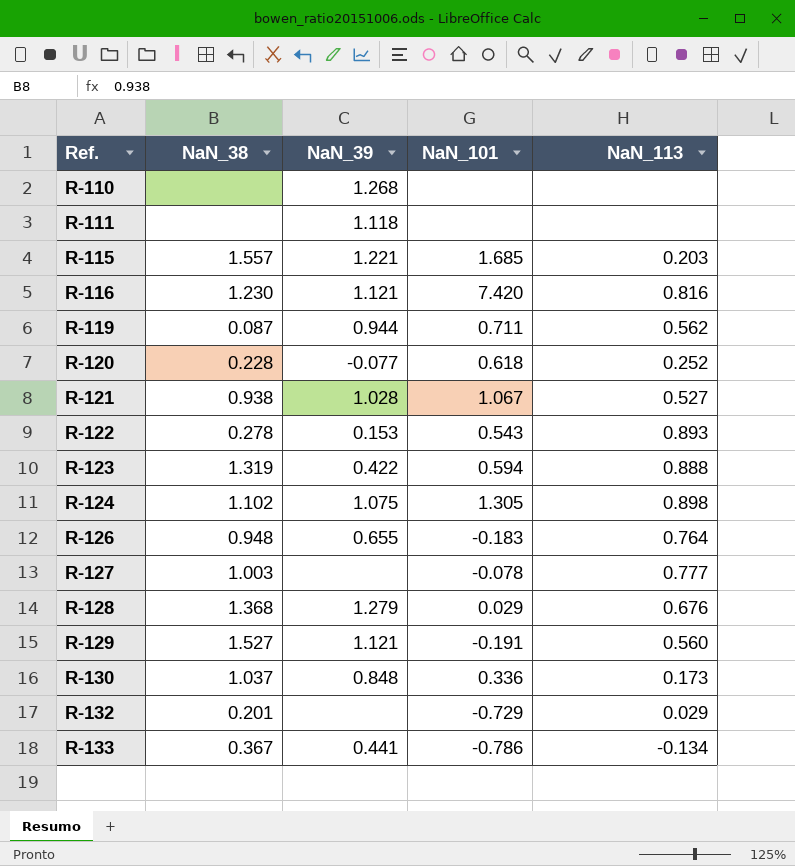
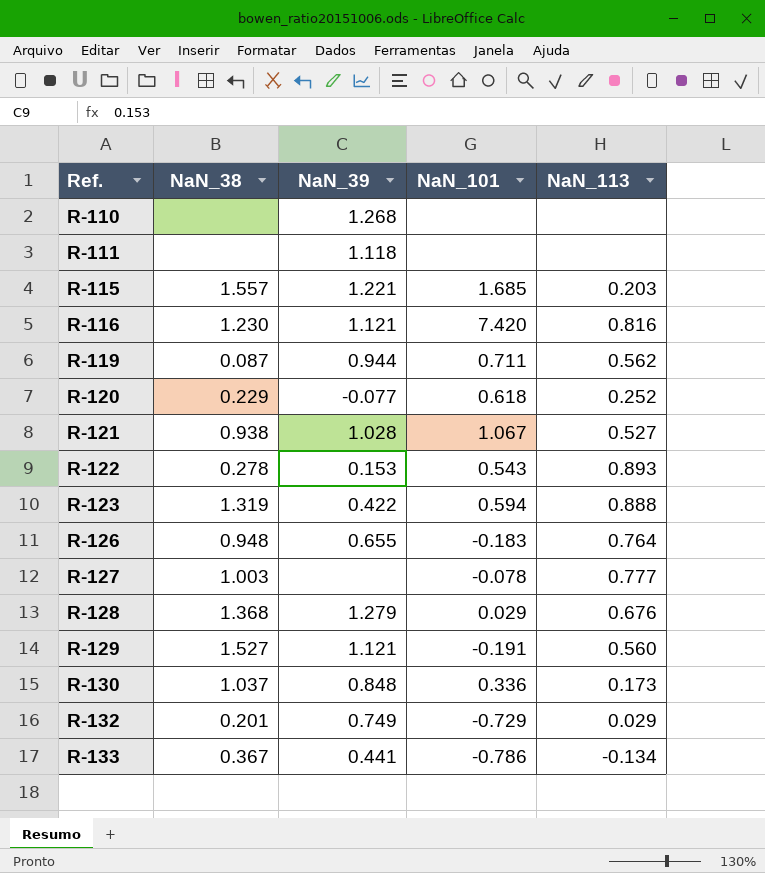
row R-124: 1.102 | 1.075 | 1.305 | 0.898 -> none
R-120 | NaN_38: 0.228 -> 0.229
R-132 | NaN_39: none -> 0.749

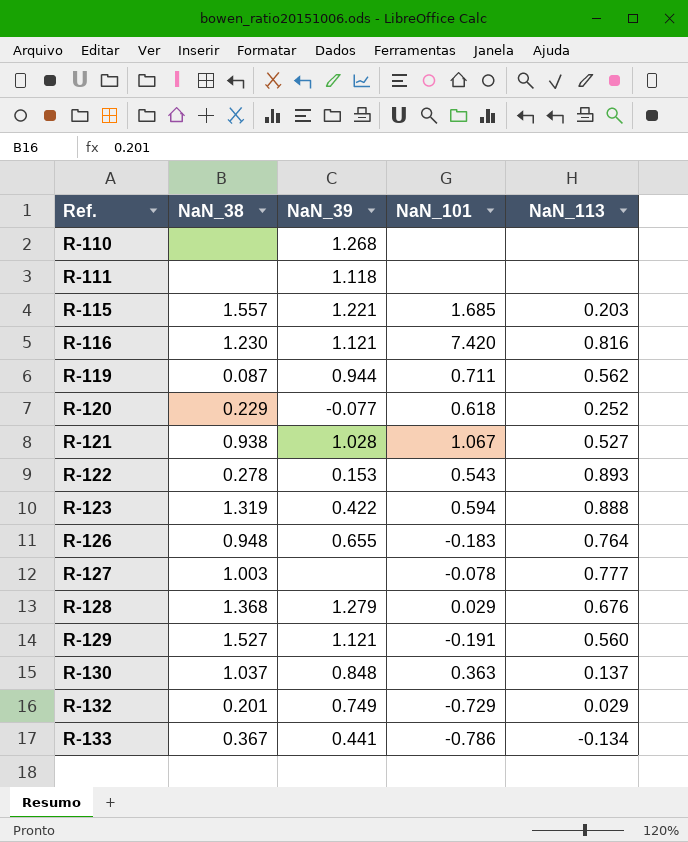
R-130 | NaN_101: 0.336 -> 0.363
R-130 | NaN_113: 0.173 -> 0.137

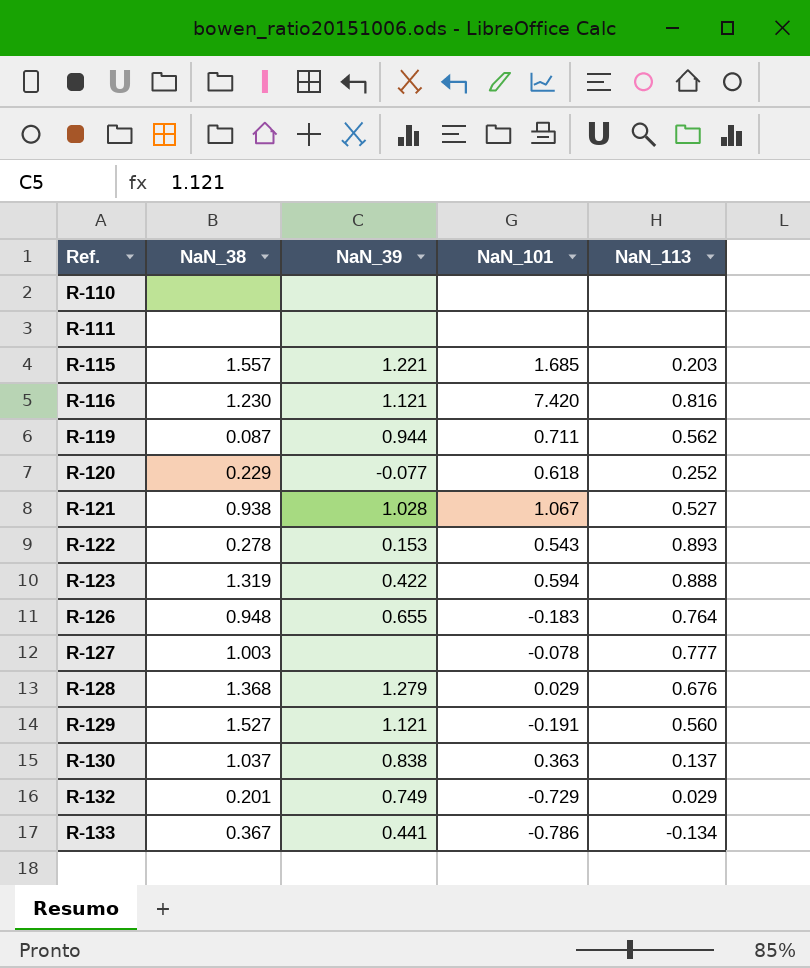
R-110 | NaN_39: 1.268 -> none
R-111 | NaN_39: 1.118 -> none
R-130 | NaN_39: 0.848 -> 0.838

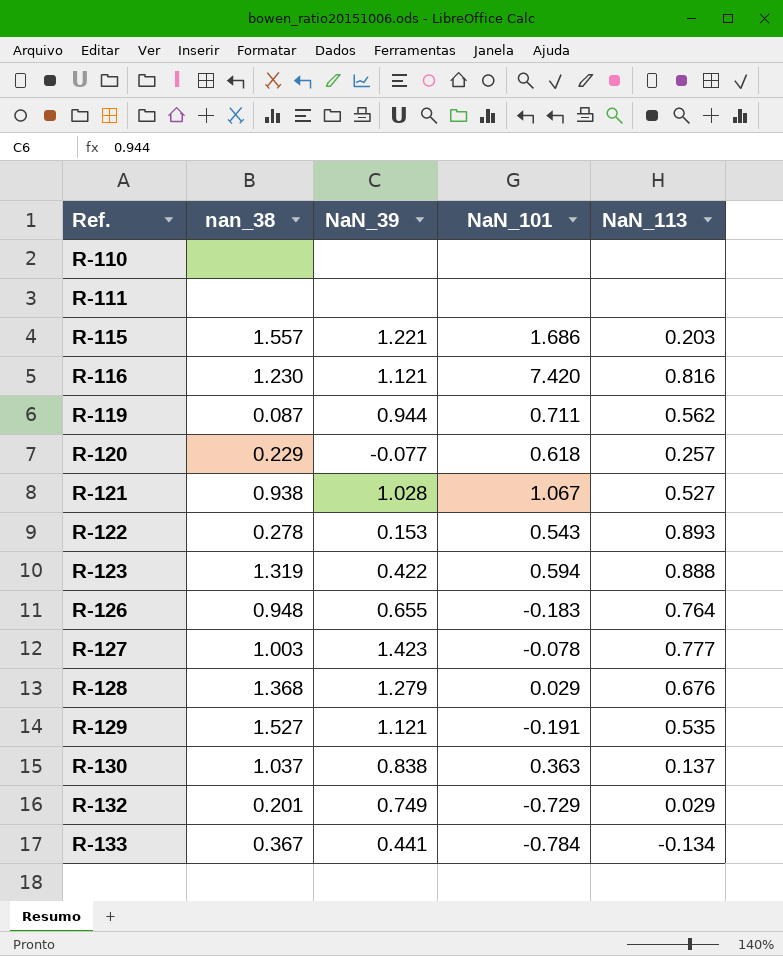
column name: NaN_38 -> nan_38
R-115 | NaN_101: 1.685 -> 1.686
R-120 | NaN_113: 0.252 -> 0.257
R-127 | NaN_39: none -> 1.423
R-129 | NaN_113: 0.560 -> 0.535
R-133 | NaN_101: -0.786 -> -0.784

